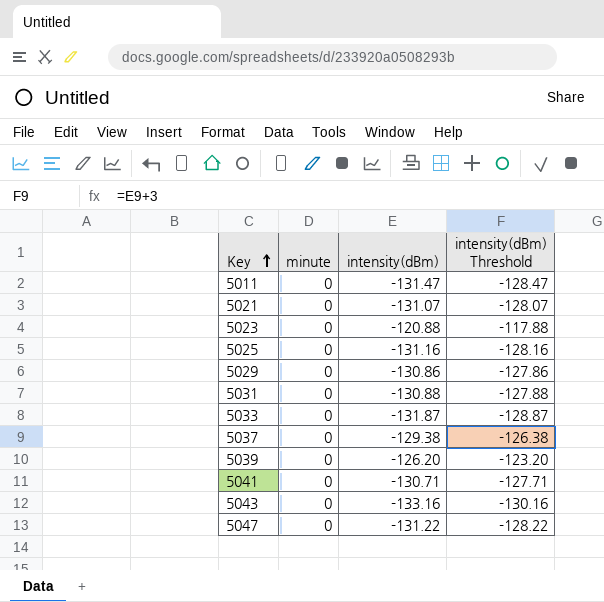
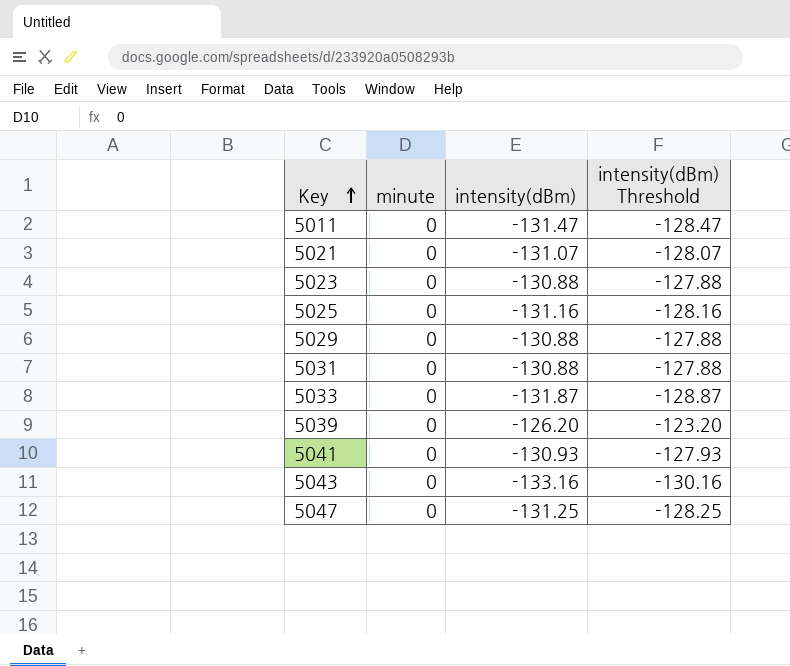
row 5037: 0 | -129.38 | -126.38 -> none
5023 | intensity(dBm): -120.88 -> -130.88
5023 | intensity(dBm) Threshold: -117.88 -> -127.88
5029 | intensity(dBm): -130.86 -> -130.88
5029 | intensity(dBm) Threshold: -127.86 -> -127.88
5041 | intensity(dBm): -130.71 -> -130.93
5041 | intensity(dBm) Threshold: -127.71 -> -127.93
5047 | intensity(dBm): -131.22 -> -131.25
5047 | intensity(dBm) Threshold: -128.22 -> -128.25

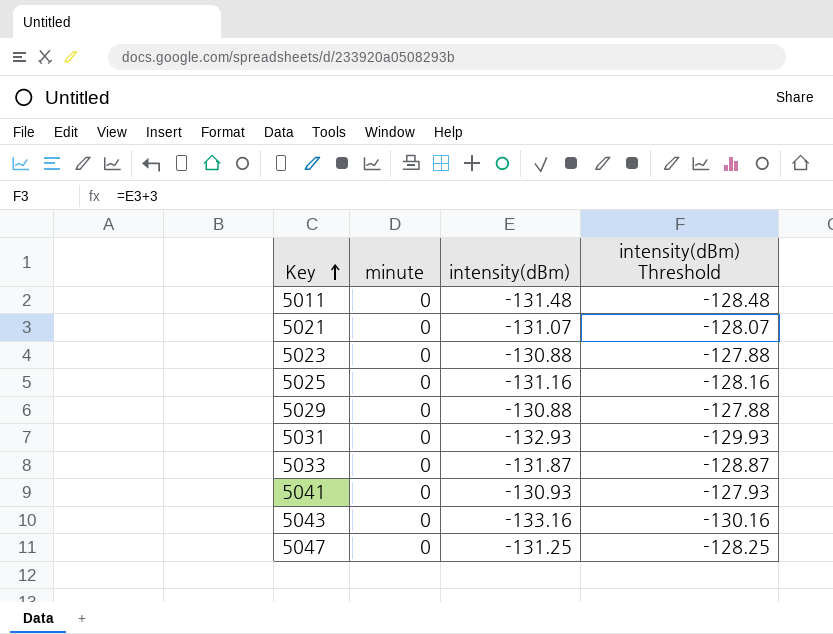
row 5039: 0 | -126.20 | -123.20 -> none
5011 | intensity(dBm): -131.47 -> -131.48
5011 | intensity(dBm) Threshold: -128.47 -> -128.48
5031 | intensity(dBm): -130.88 -> -132.93
5031 | intensity(dBm) Threshold: -127.88 -> -129.93

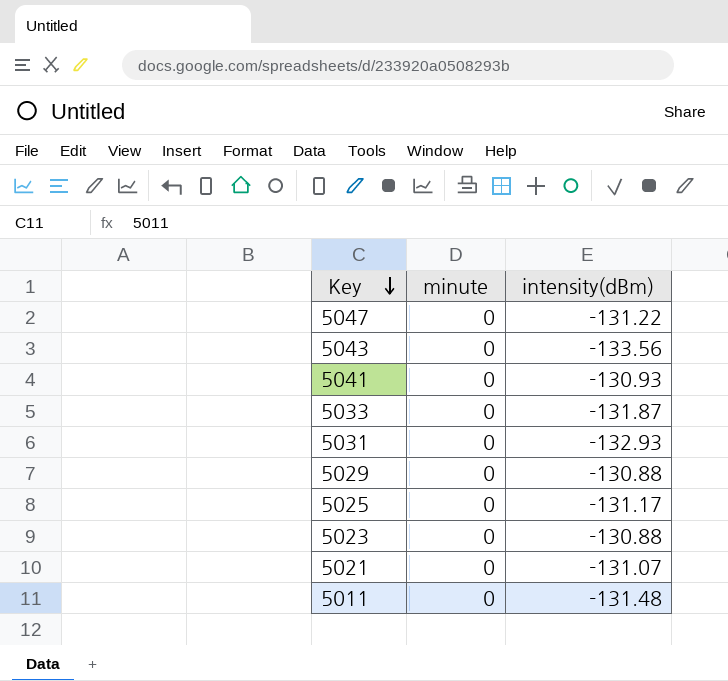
row order: Key ascending -> Key descending
column intensity(dBm) Threshold | formula: [intensity(dBm)] + 3 -> none
5047 | intensity(dBm): -131.25 -> -131.22
5043 | intensity(dBm): -133.16 -> -133.56
5025 | intensity(dBm): -131.16 -> -131.17

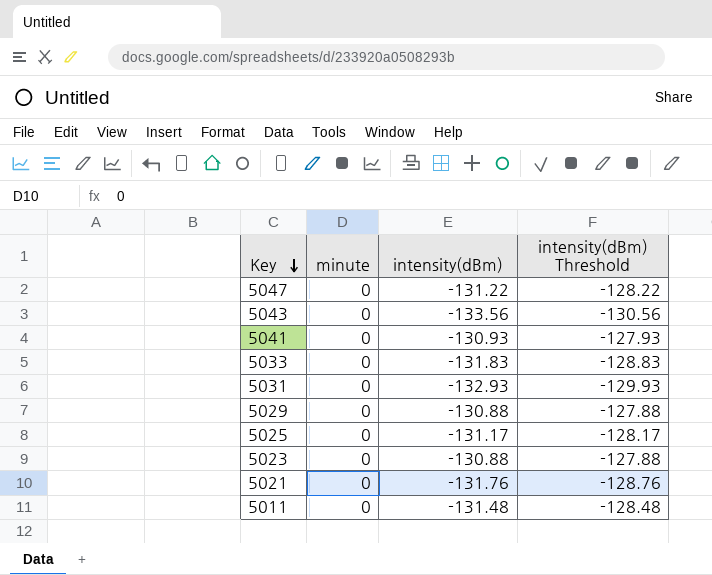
column intensity(dBm) Threshold | formula: none -> [intensity(dBm)] + 3
5033 | intensity(dBm): -131.87 -> -131.83
5021 | intensity(dBm): -131.07 -> -131.76

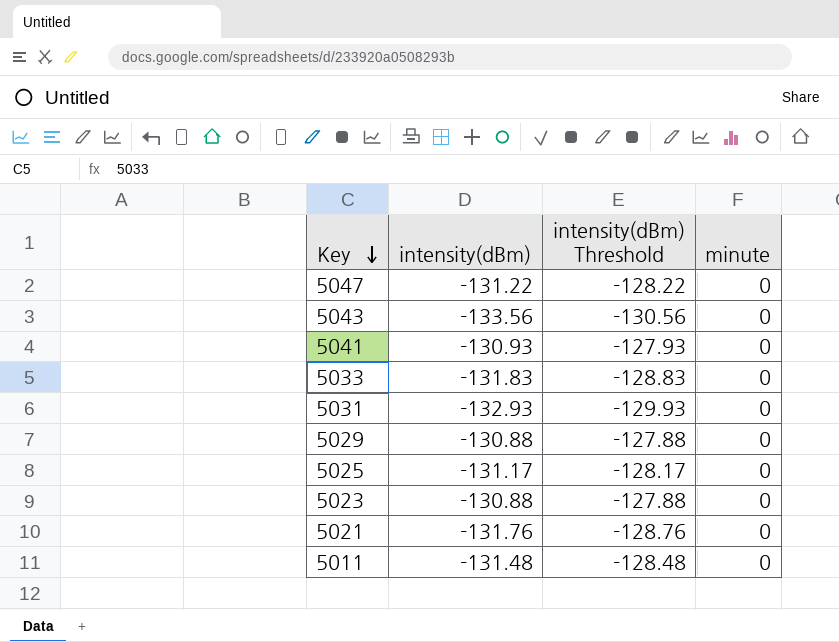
column minute | position: 2 -> 4

